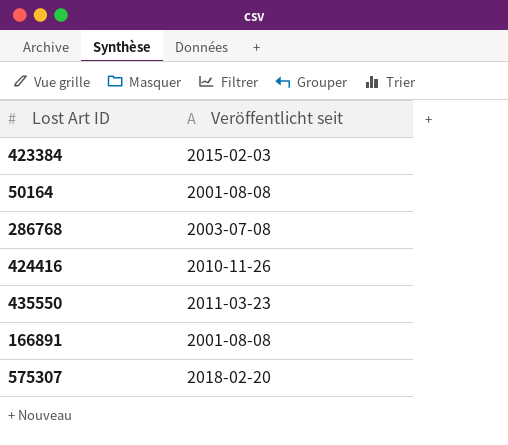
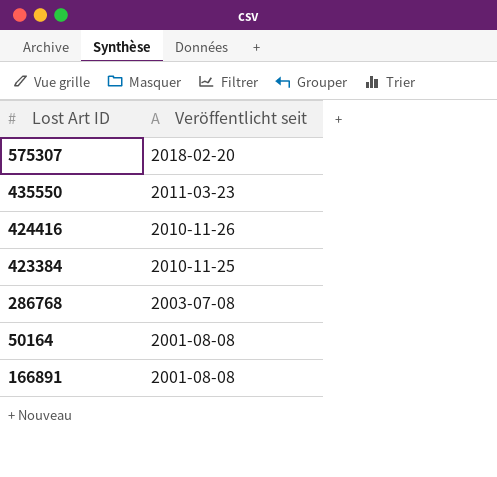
row order: none -> Veröffentlicht seit descending
423384 | Veröffentlicht seit: 2015-02-03 -> 2010-11-25

